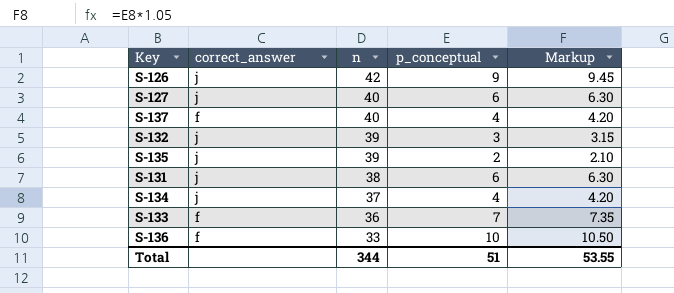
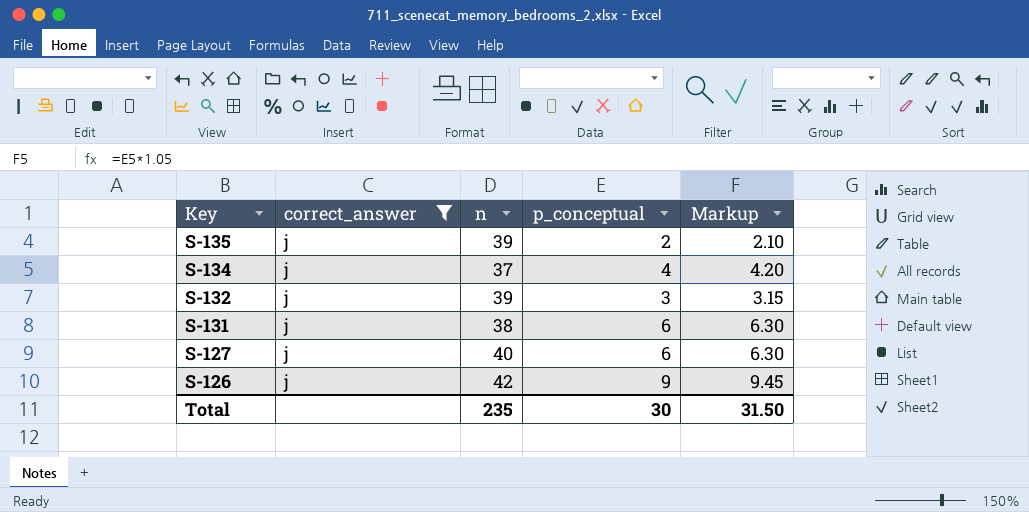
filter: none -> correct_answer = j
row order: n descending -> Key descending
Total | n: 344 -> 235
Total | p_conceptual: 51 -> 30
Total | Markup: 53.55 -> 31.50

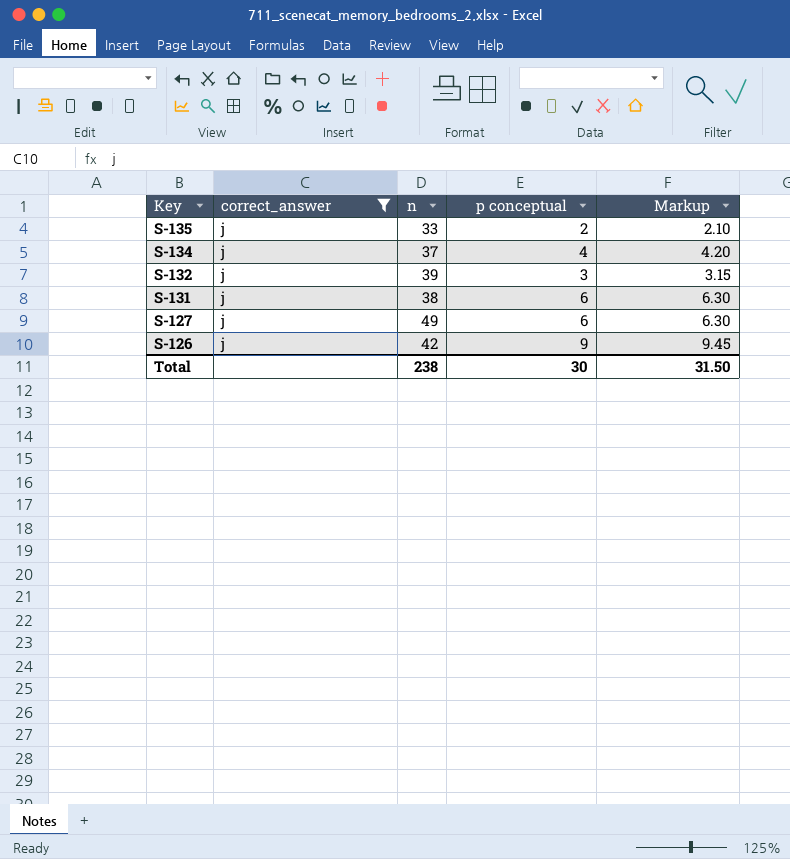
column name: p_conceptual -> p conceptual
S-135 | n: 39 -> 33
S-127 | n: 40 -> 49
Total | n: 235 -> 238

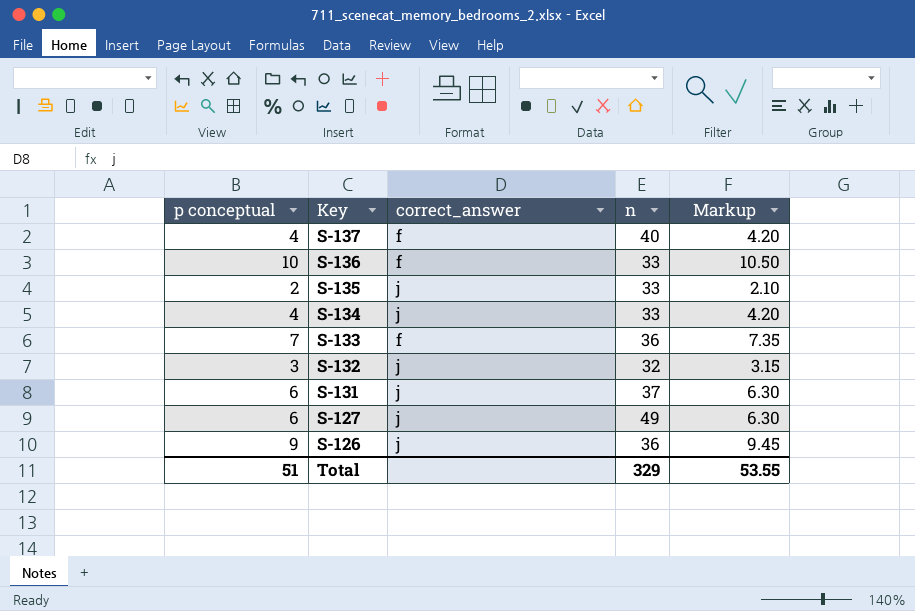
filter: correct_answer = j -> none
column p conceptual | position: 4 -> 1
S-134 | n: 37 -> 33
S-132 | n: 39 -> 32
S-131 | n: 38 -> 37
S-126 | n: 42 -> 36
Total | p conceptual: 30 -> 51
Total | n: 238 -> 329
Total | Markup: 31.50 -> 53.55

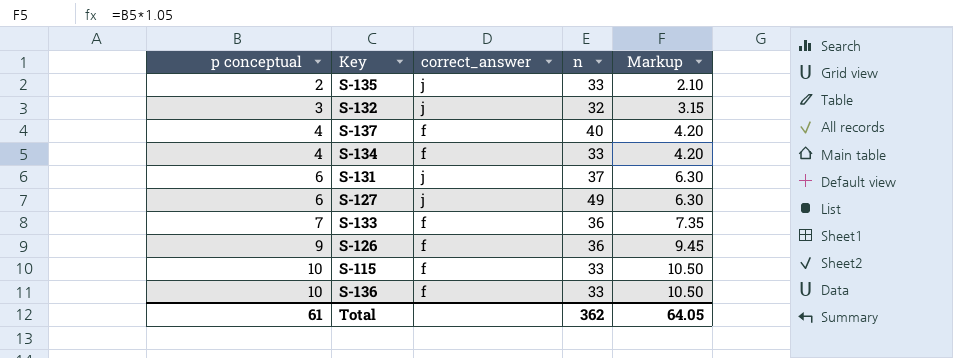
row order: Key descending -> p conceptual ascending
S-134 | correct_answer: j -> f
S-126 | correct_answer: j -> f
row S-115: none -> 10 | f | 33 | 10.50
Total | p conceptual: 51 -> 61
Total | n: 329 -> 362
Total | Markup: 53.55 -> 64.05

